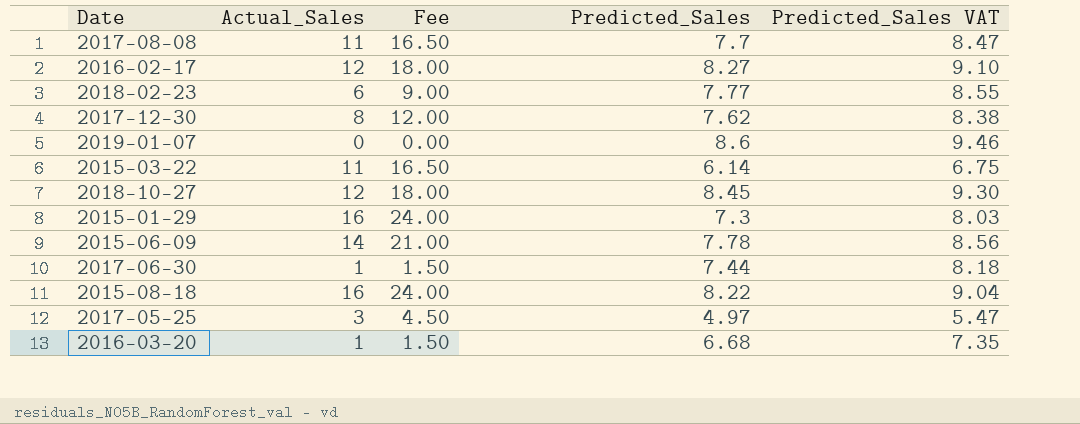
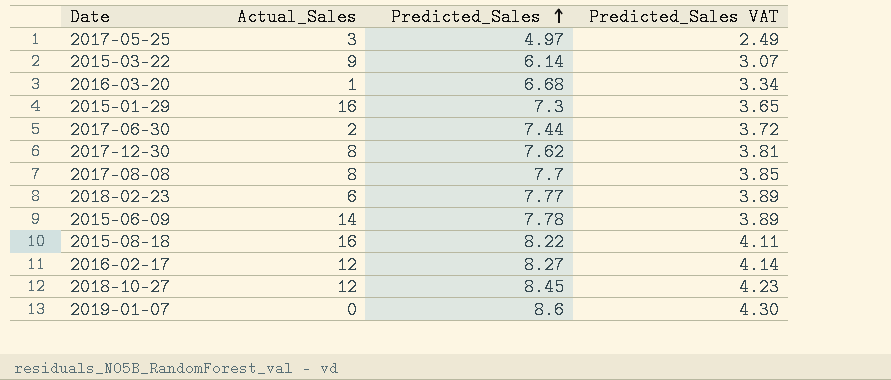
row order: none -> Predicted_Sales ascending
column Fee | formula: [Actual_Sales] * 1.5 -> none
column Predicted_Sales VAT | formula: [Predicted_Sales] * 1.1 -> [Predicted_Sales] * 0.5
2015-03-22 | Actual_Sales: 11 -> 9
2017-06-30 | Actual_Sales: 1 -> 2
2017-08-08 | Actual_Sales: 11 -> 8

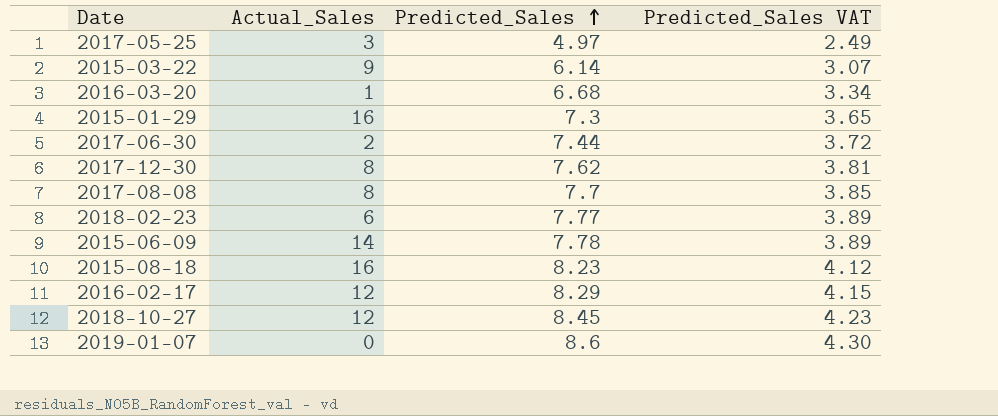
2015-08-18 | Predicted_Sales: 8.22 -> 8.23
2015-08-18 | Predicted_Sales VAT: 4.11 -> 4.12
2016-02-17 | Predicted_Sales: 8.27 -> 8.29
2016-02-17 | Predicted_Sales VAT: 4.14 -> 4.15

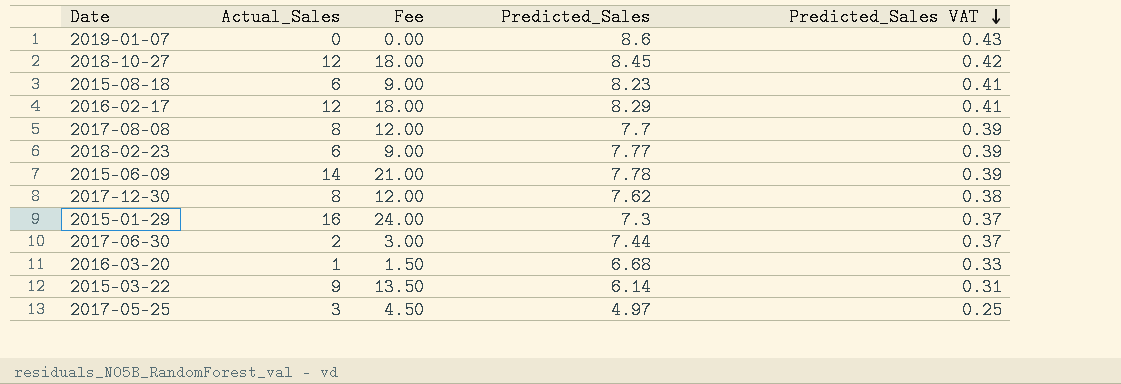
row order: Predicted_Sales ascending -> Predicted_Sales VAT descending
column Fee | formula: none -> [Actual_Sales] * 1.5
column Predicted_Sales VAT | formula: [Predicted_Sales] * 0.5 -> [Predicted_Sales] * 0.05
2015-08-18 | Actual_Sales: 16 -> 6

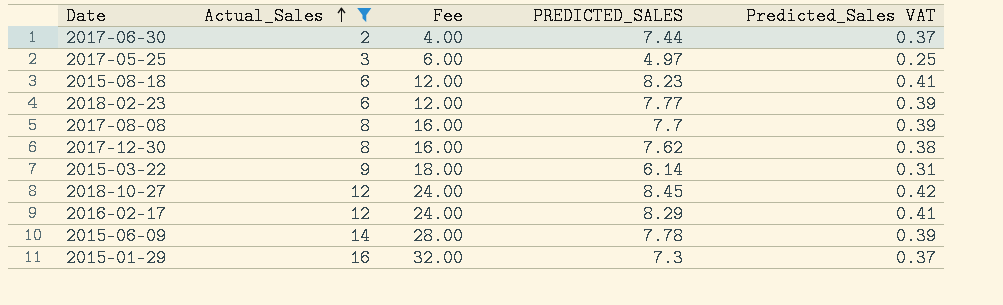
filter: none -> Actual_Sales >= 2
row order: Predicted_Sales VAT descending -> Actual_Sales ascending
column Fee | formula: [Actual_Sales] * 1.5 -> [Actual_Sales] * 2
column name: Predicted_Sales -> PREDICTED_SALES

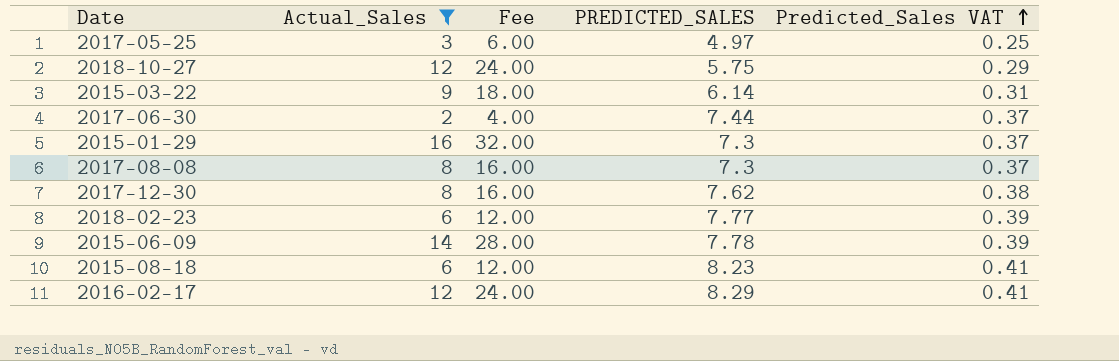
row order: Actual_Sales ascending -> Predicted_Sales VAT ascending
2018-10-27 | PREDICTED_SALES: 8.45 -> 5.75
2018-10-27 | Predicted_Sales VAT: 0.42 -> 0.29
2017-08-08 | PREDICTED_SALES: 7.7 -> 7.3
2017-08-08 | Predicted_Sales VAT: 0.39 -> 0.37

